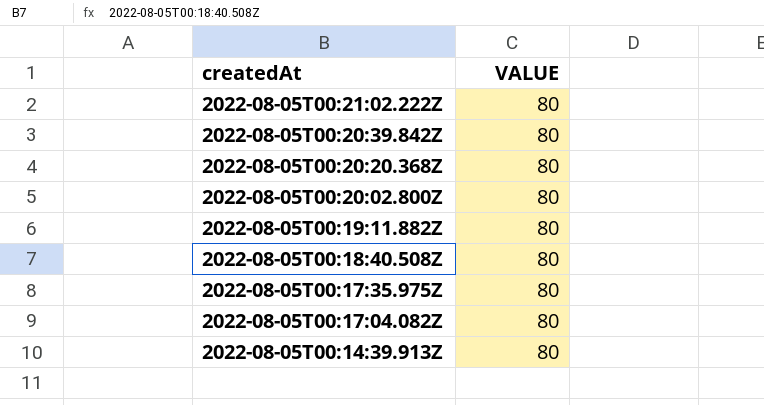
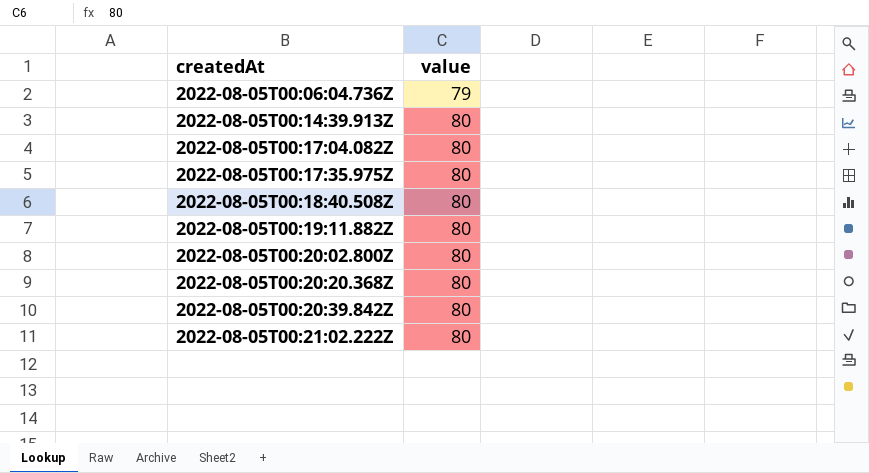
row order: createdAt descending -> createdAt ascending
column name: VALUE -> value
row 2022-08-05T00:06:04.736Z: none -> 79

